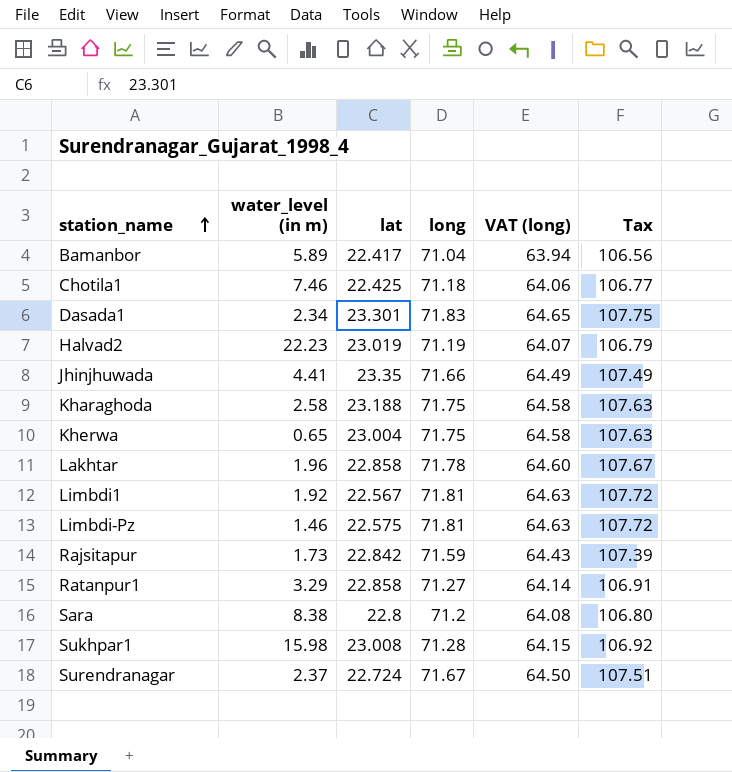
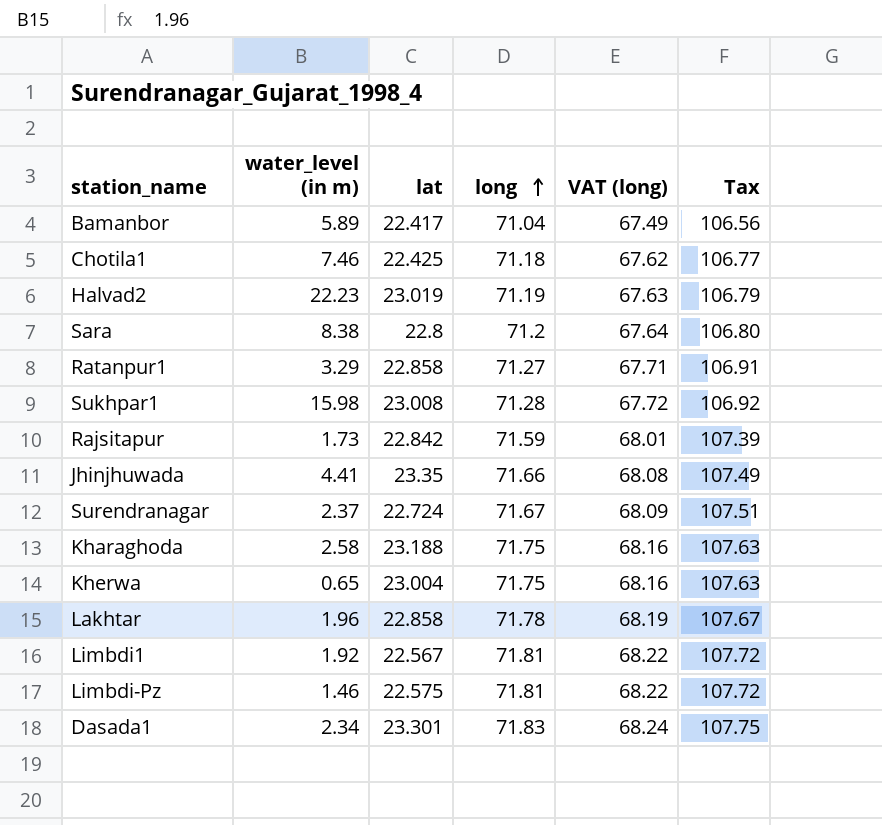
row order: station_name ascending -> long ascending
column VAT (long) | formula: [long] * 0.9 -> [long] * 0.95

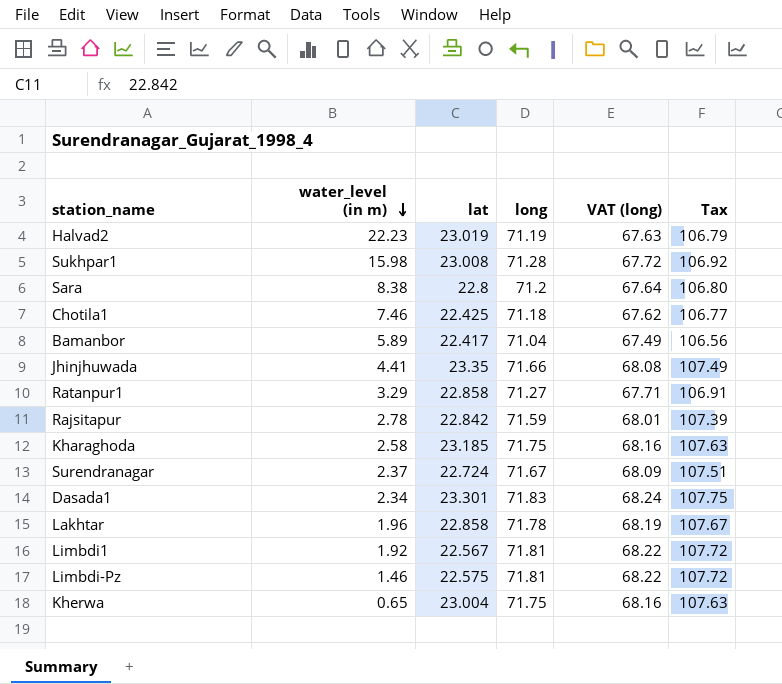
row order: long ascending -> water_level (in m) descending
Rajsitapur | water_level (in m): 1.73 -> 2.78
Kharaghoda | lat: 23.188 -> 23.185

